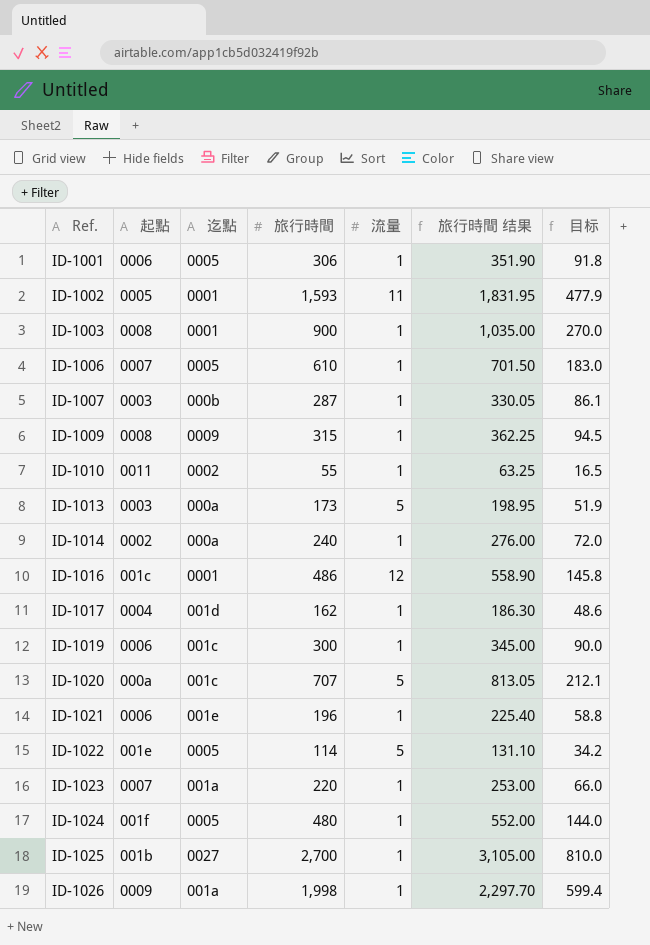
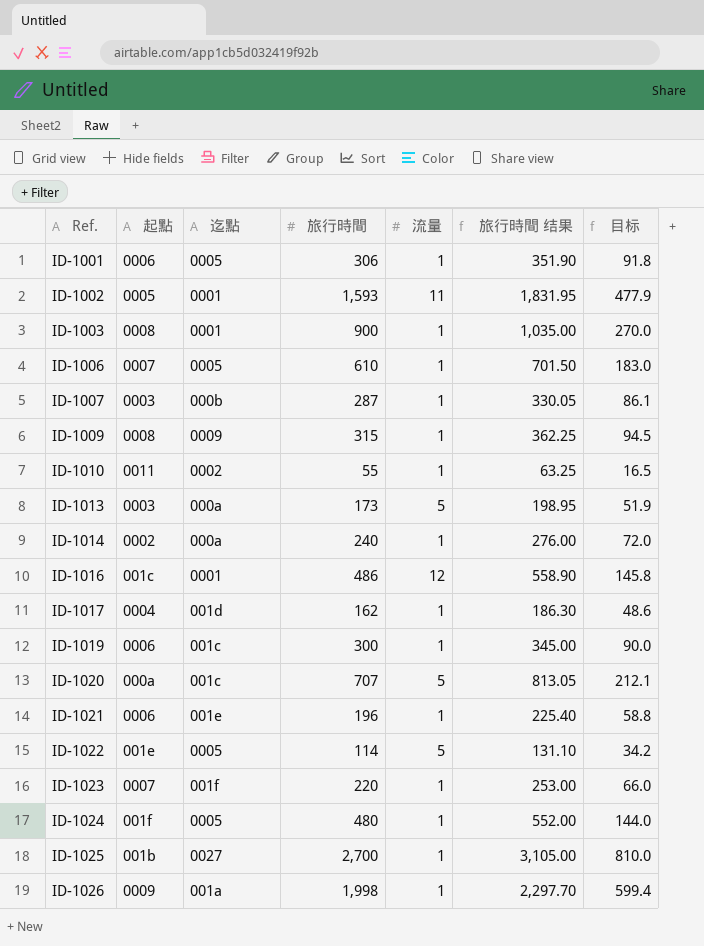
ID-1023 | 迄點: 001a -> 001f

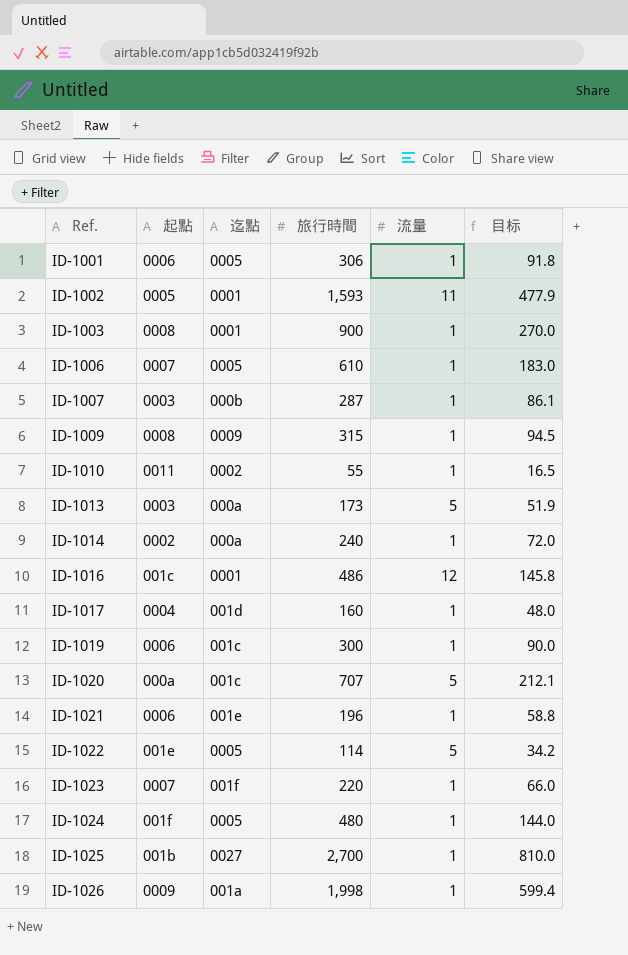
column 旅行時間 结果 | formula: [旅行時間] * 1.15 -> none
ID-1017 | 旅行時間: 162 -> 160
ID-1017 | 目标: 48.6 -> 48.0

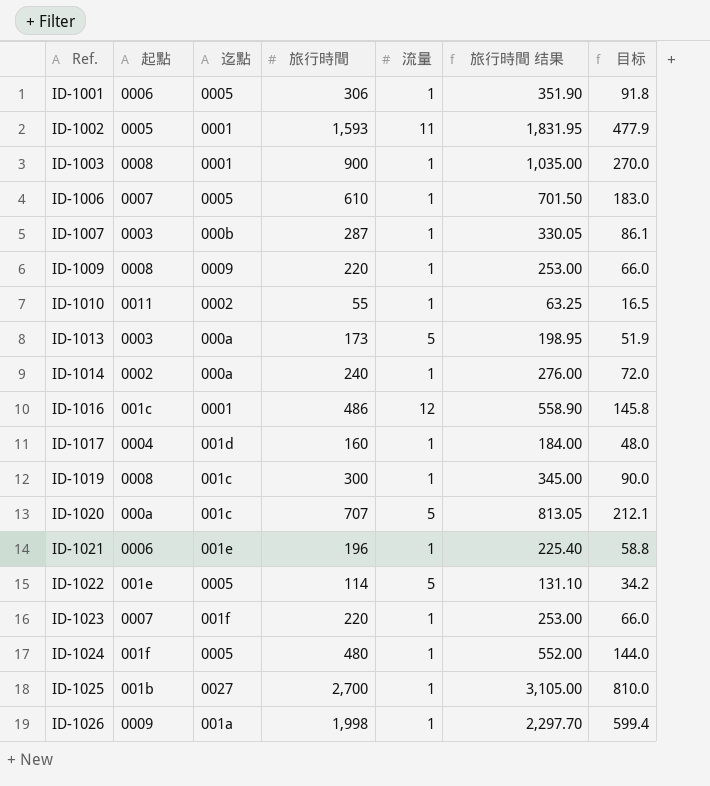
column 旅行時間 结果 | formula: none -> [旅行時間] * 1.15
ID-1009 | 旅行時間: 315 -> 220
ID-1009 | 目标: 94.5 -> 66.0
ID-1019 | 起點: 0006 -> 0008

